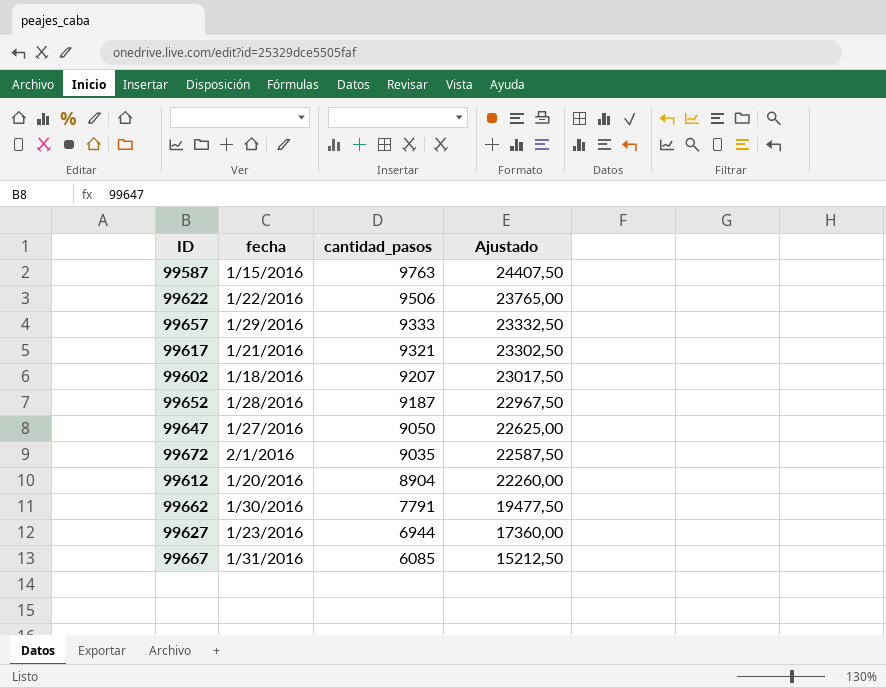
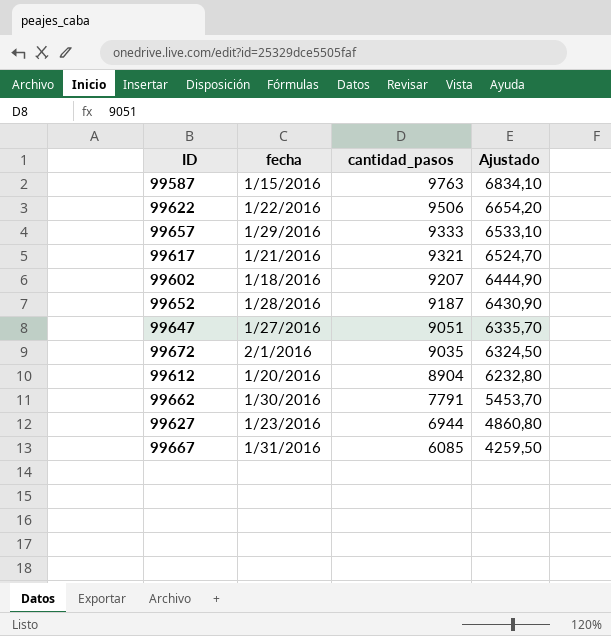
column Ajustado | formula: [cantidad_pasos] * 2,5 -> [cantidad_pasos] * 0,7
99647 | cantidad_pasos: 9050 -> 9051

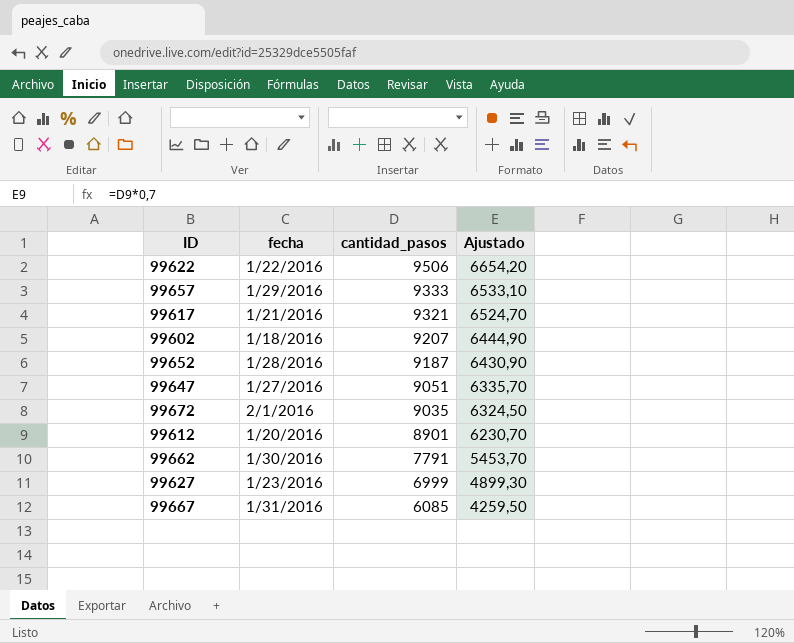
row 99587: 1/15/2016 | 9763 | 6834,10 -> none
99612 | cantidad_pasos: 8904 -> 8901
99612 | Ajustado: 6232,80 -> 6230,70
99627 | cantidad_pasos: 6944 -> 6999
99627 | Ajustado: 4860,80 -> 4899,30

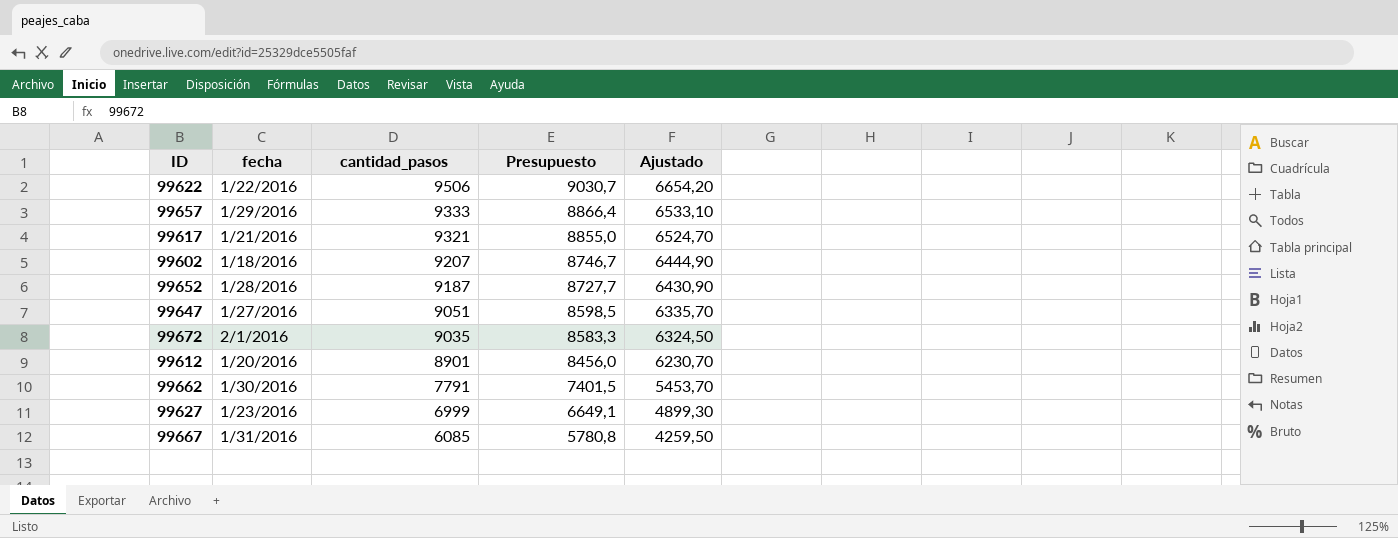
column Presupuesto | formula: none -> [cantidad_pasos] * 0,95

